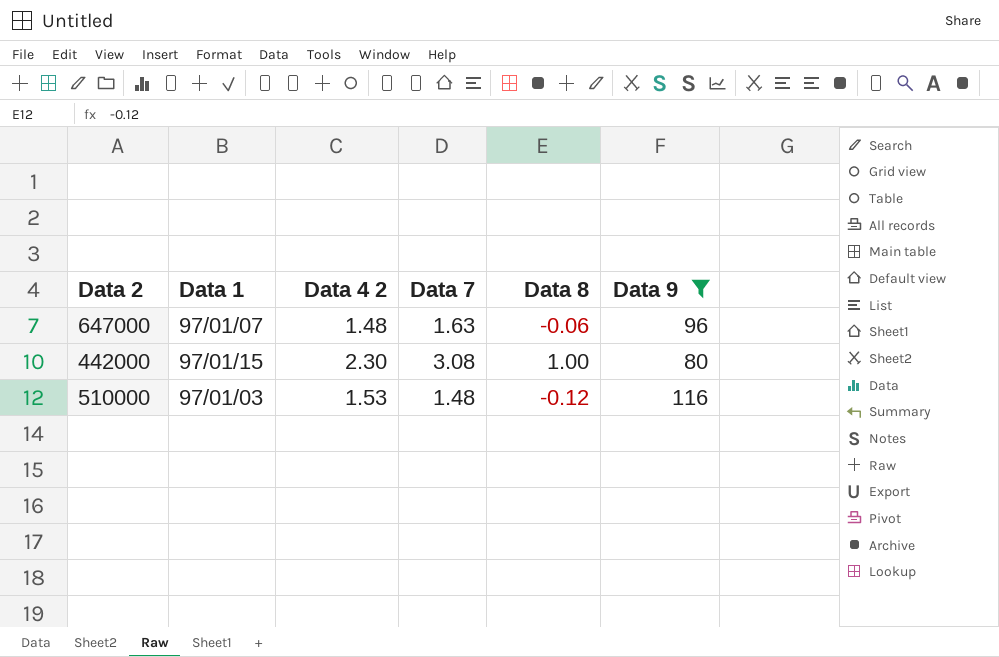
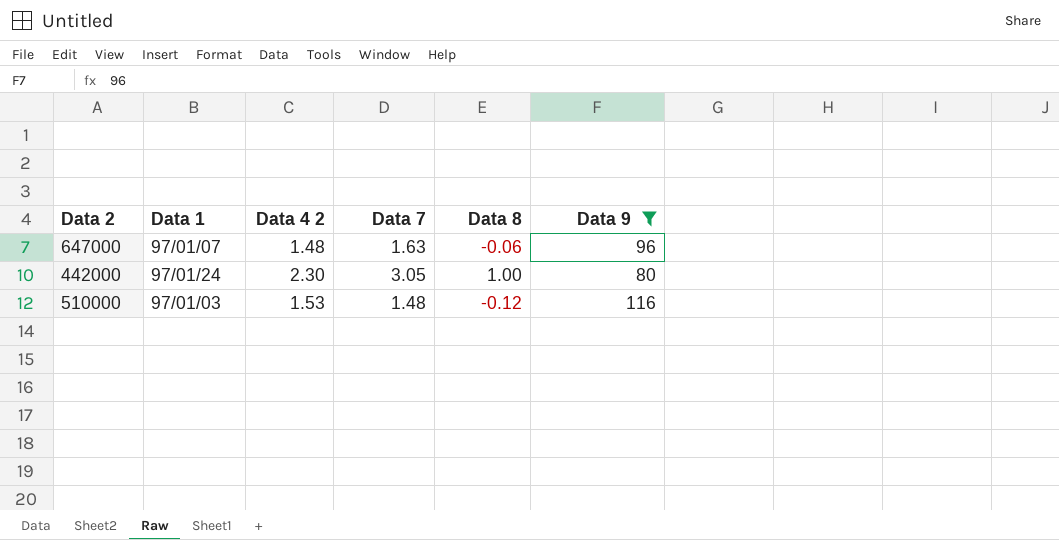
442000 | Data 1: 97/01/15 -> 97/01/24
442000 | Data 7: 3.08 -> 3.05

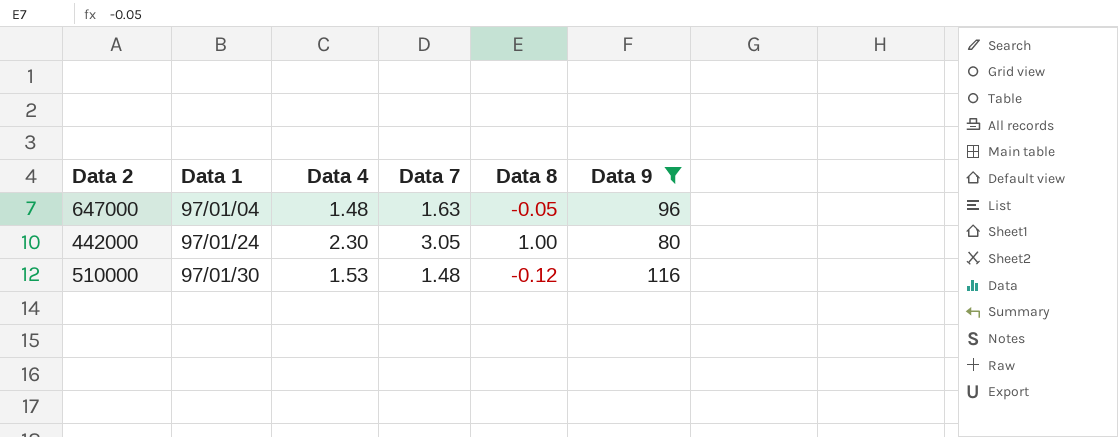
column name: Data 4 2 -> Data 4
647000 | Data 1: 97/01/07 -> 97/01/04
647000 | Data 8: -0.06 -> -0.05
510000 | Data 1: 97/01/03 -> 97/01/30

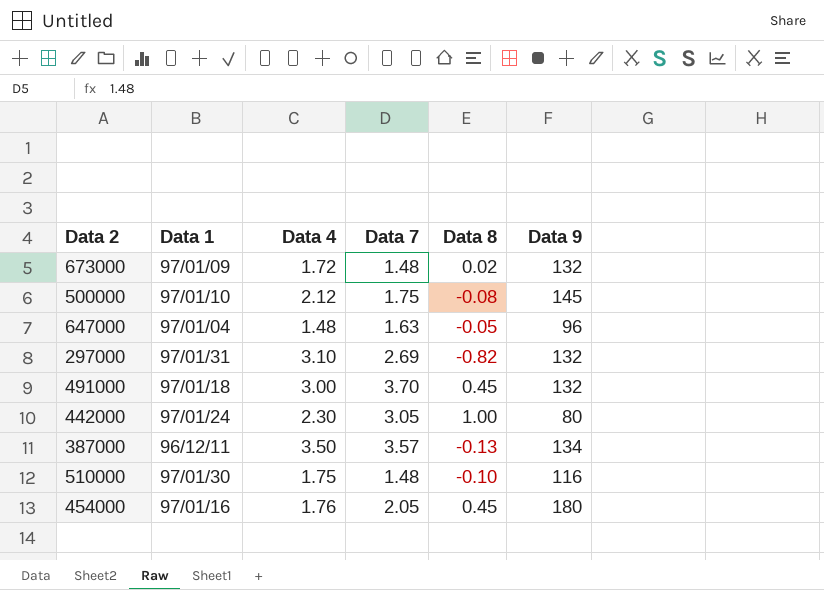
filter: Data 9 <= 116 -> none
510000 | Data 4: 1.53 -> 1.75
510000 | Data 8: -0.12 -> -0.10

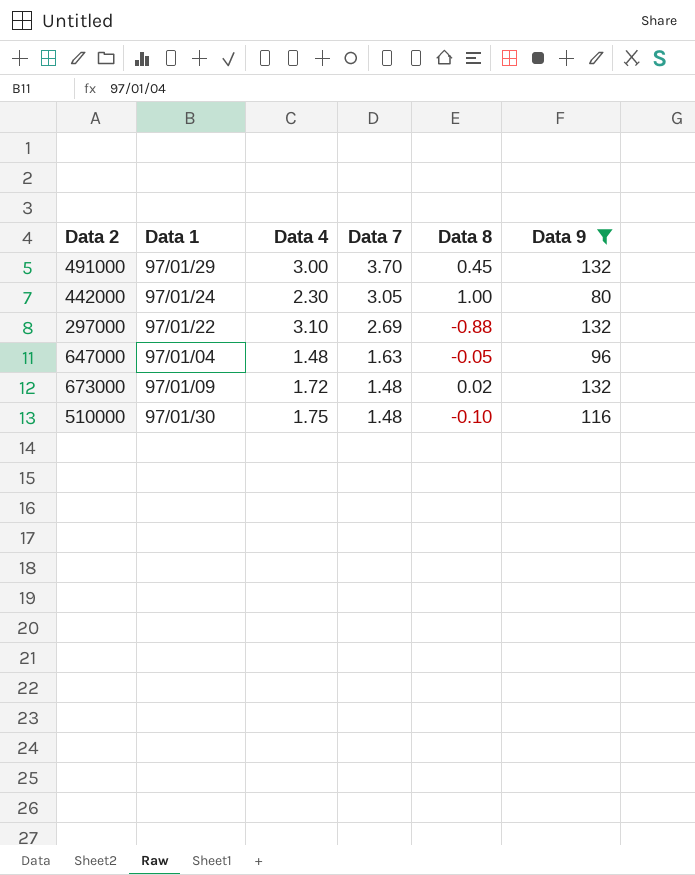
filter: none -> Data 9 <= 132
row order: none -> Data 7 descending
491000 | Data 1: 97/01/18 -> 97/01/29
297000 | Data 1: 97/01/31 -> 97/01/22
297000 | Data 8: -0.82 -> -0.88

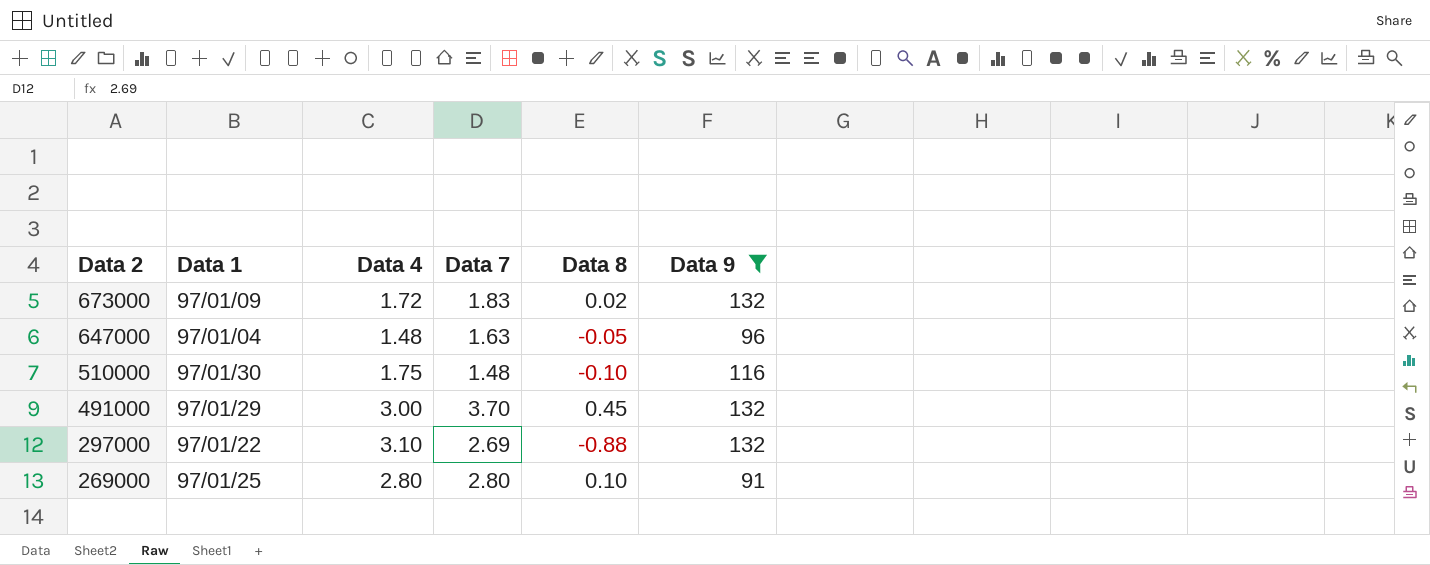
row order: Data 7 descending -> Data 2 descending
row 442000: 97/01/24 | 2.30 | 3.05 | 1.00 | 80 -> none
673000 | Data 7: 1.48 -> 1.83
row 269000: none -> 97/01/25 | 2.80 | 2.80 | 0.10 | 91

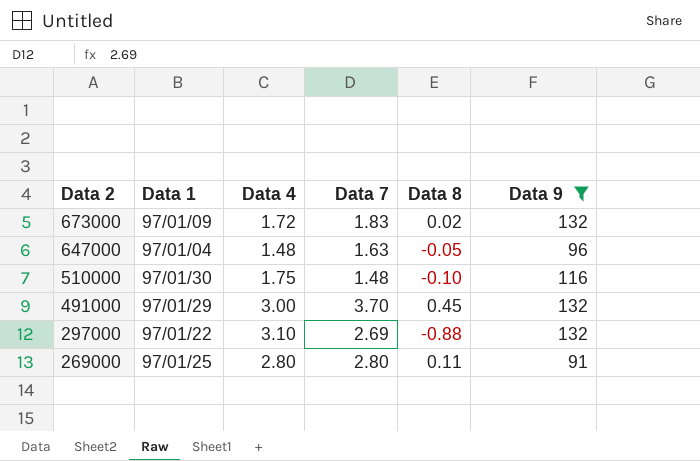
269000 | Data 8: 0.10 -> 0.11

